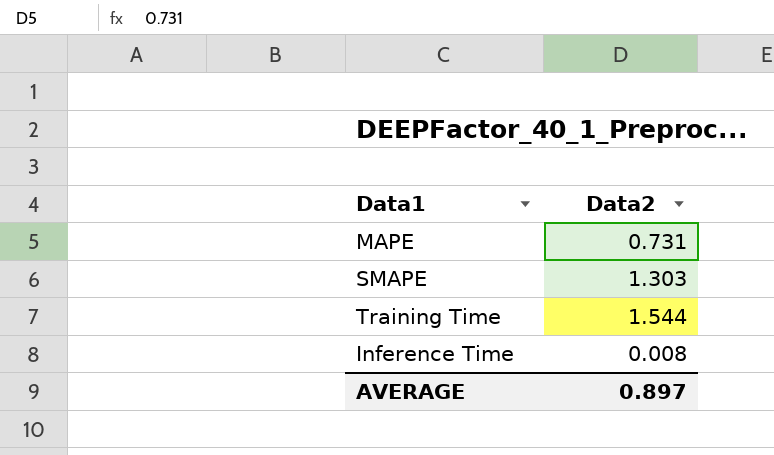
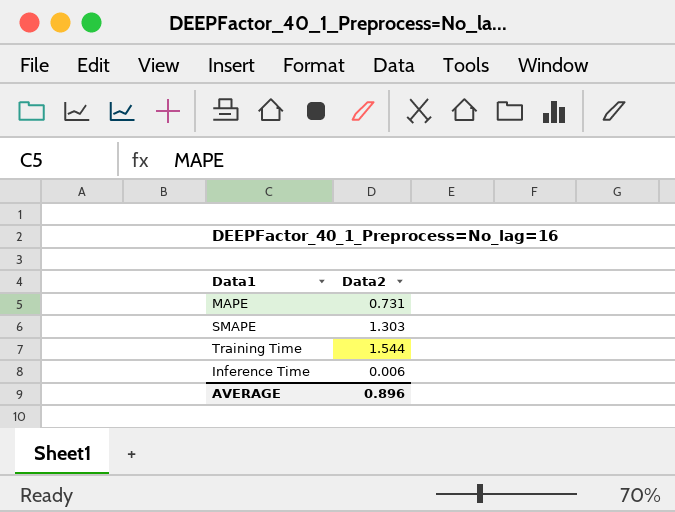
Inference Time | Data2: 0.008 -> 0.006
AVERAGE | Data2: 0.897 -> 0.896

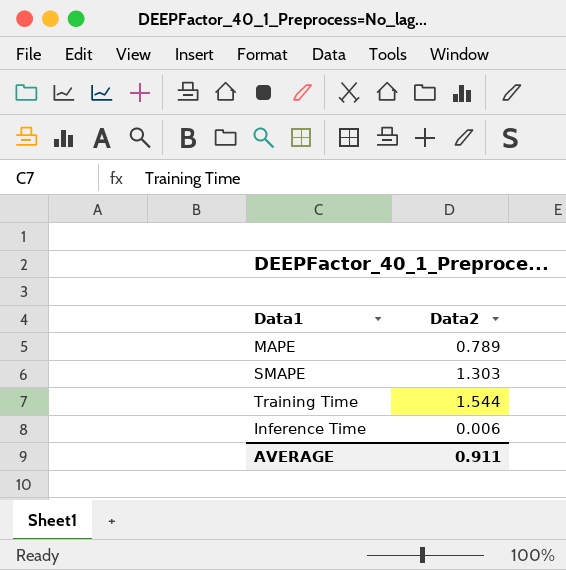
MAPE | Data2: 0.731 -> 0.789
AVERAGE | Data2: 0.896 -> 0.911

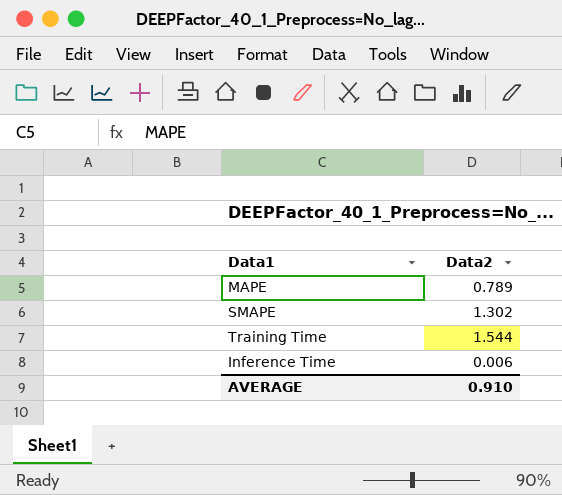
SMAPE | Data2: 1.303 -> 1.302
AVERAGE | Data2: 0.911 -> 0.910

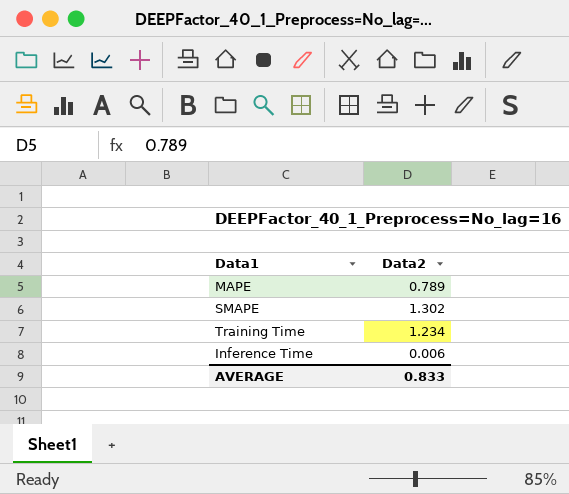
Training Time | Data2: 1.544 -> 1.234
AVERAGE | Data2: 0.910 -> 0.833

